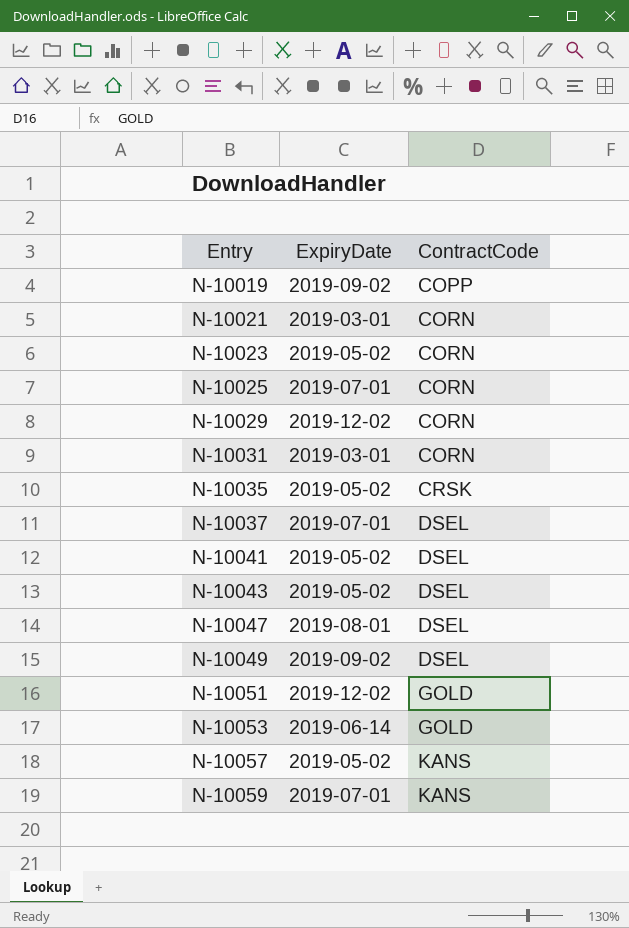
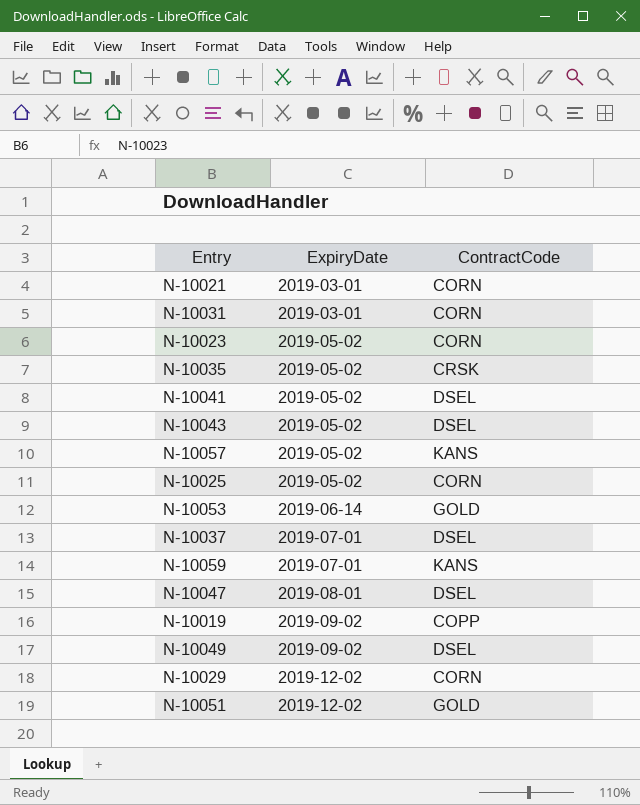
row order: Entry ascending -> ExpiryDate ascending
N-10025 | ExpiryDate: 2019-07-01 -> 2019-05-02

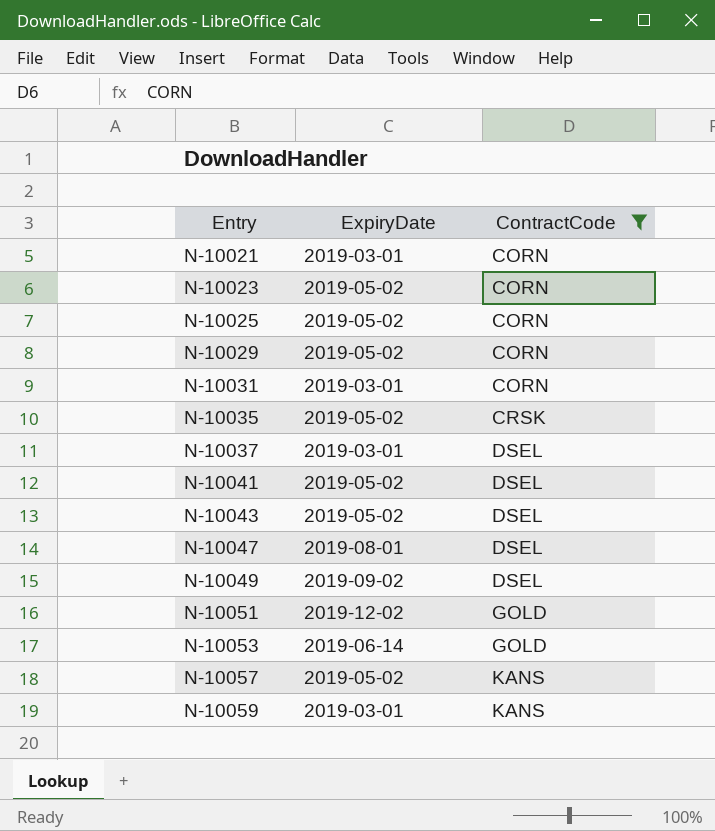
filter: none -> ContractCode != COPP
row order: ExpiryDate ascending -> Entry ascending
N-10029 | ExpiryDate: 2019-12-02 -> 2019-05-02
N-10037 | ExpiryDate: 2019-07-01 -> 2019-03-01
N-10059 | ExpiryDate: 2019-07-01 -> 2019-03-01

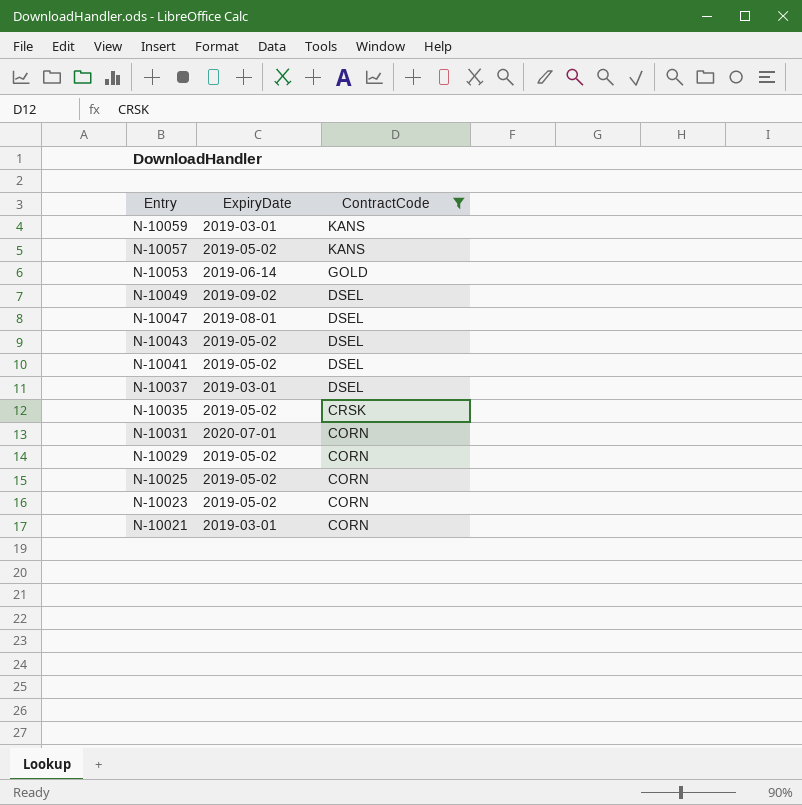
row order: Entry ascending -> Entry descending
row N-10051: 2019-12-02 | GOLD -> none
N-10031 | ExpiryDate: 2019-03-01 -> 2020-07-01

